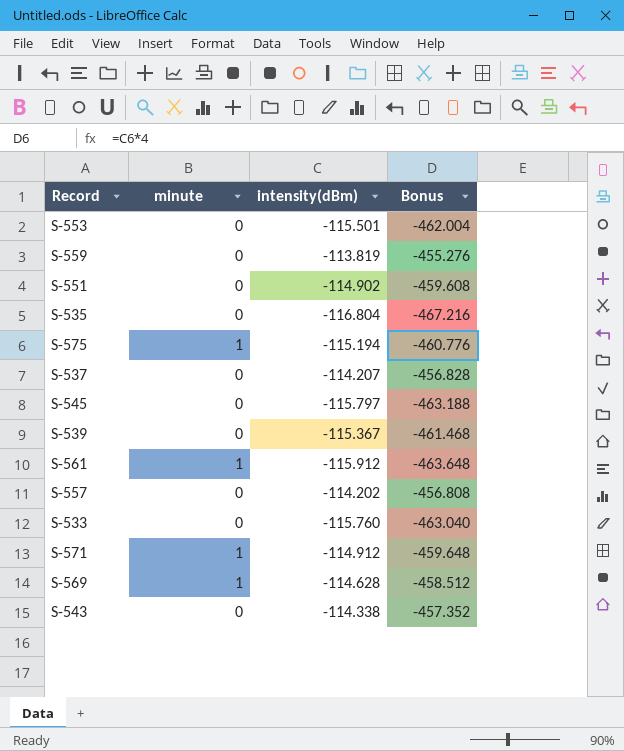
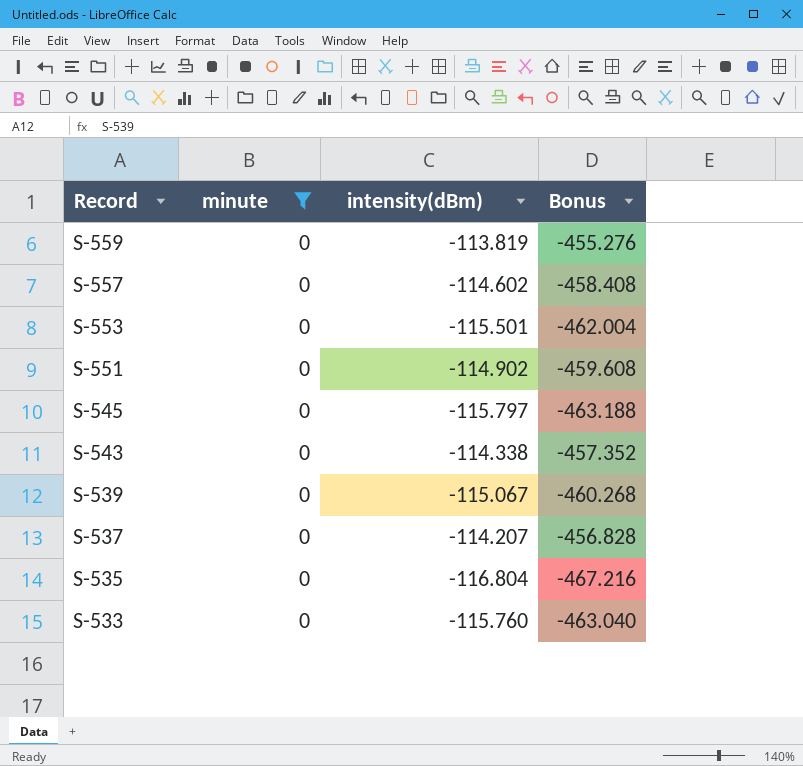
filter: none -> minute = 0
row order: none -> Record descending
S-557 | intensity(dBm): -114.202 -> -114.602
S-557 | Bonus: -456.808 -> -458.408
S-539 | intensity(dBm): -115.367 -> -115.067
S-539 | Bonus: -461.468 -> -460.268

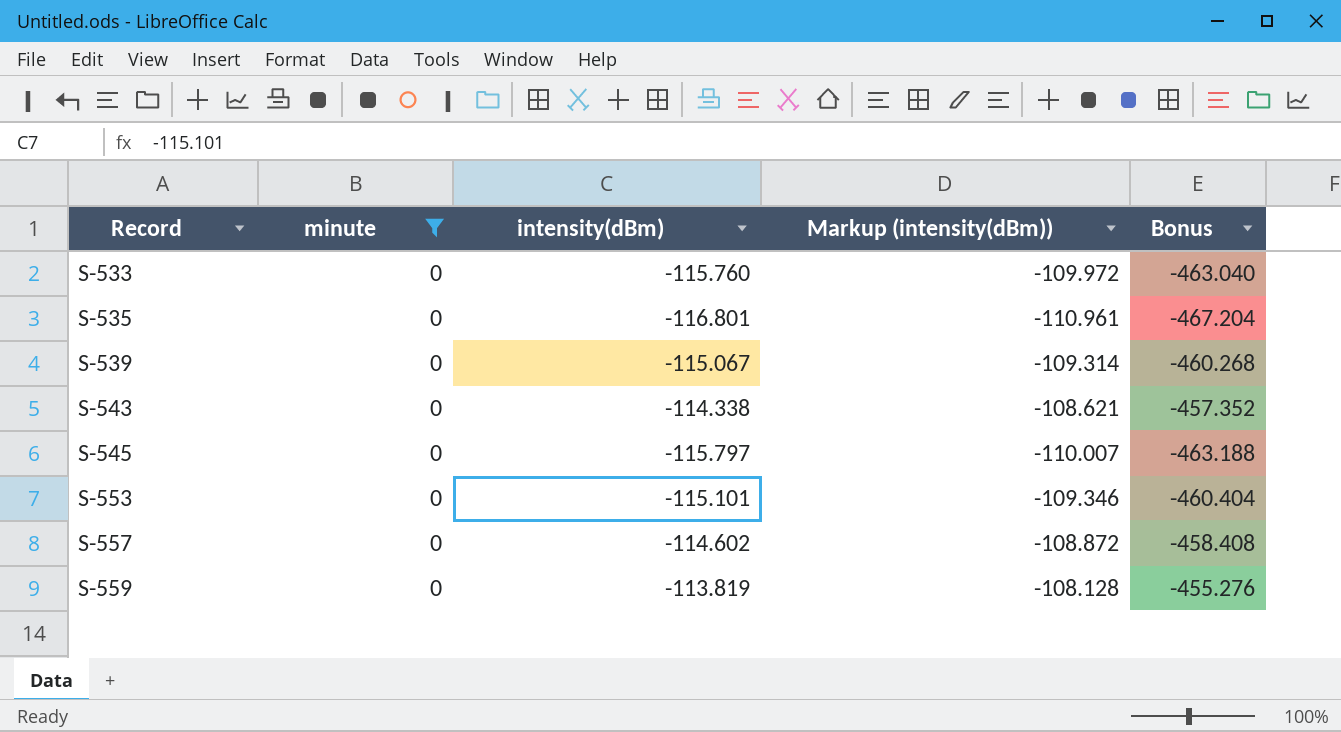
row order: Record descending -> Record ascending
column Markup (intensity(dBm)) | formula: none -> [intensity(dBm)] * 0.95
row S-551: 0 | -114.902 | -459.608 -> none
row S-537: 0 | -114.207 | -456.828 -> none
S-535 | intensity(dBm): -116.804 -> -116.801
S-535 | Bonus: -467.216 -> -467.204
S-553 | intensity(dBm): -115.501 -> -115.101
S-553 | Bonus: -462.004 -> -460.404

